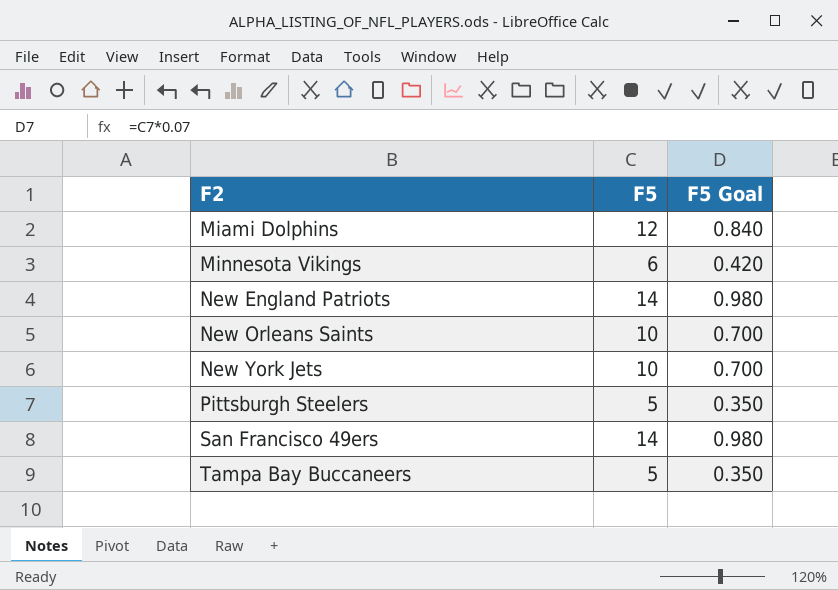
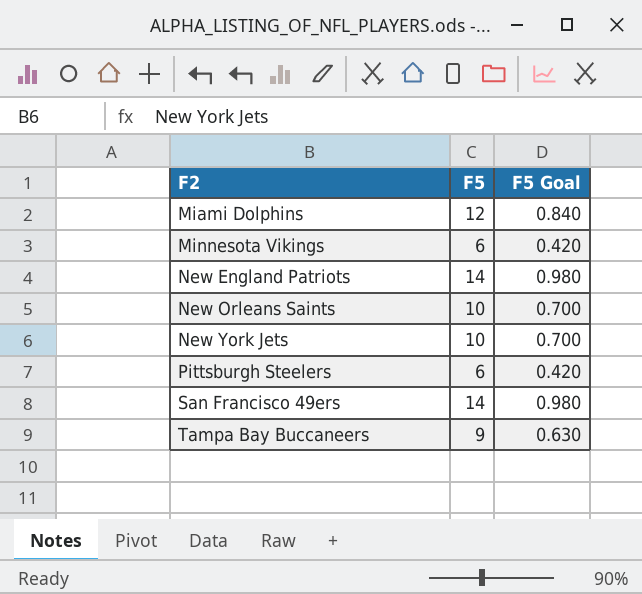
Pittsburgh Steelers | F5: 5 -> 6
Pittsburgh Steelers | F5 Goal: 0.350 -> 0.420
Tampa Bay Buccaneers | F5: 5 -> 9
Tampa Bay Buccaneers | F5 Goal: 0.350 -> 0.630

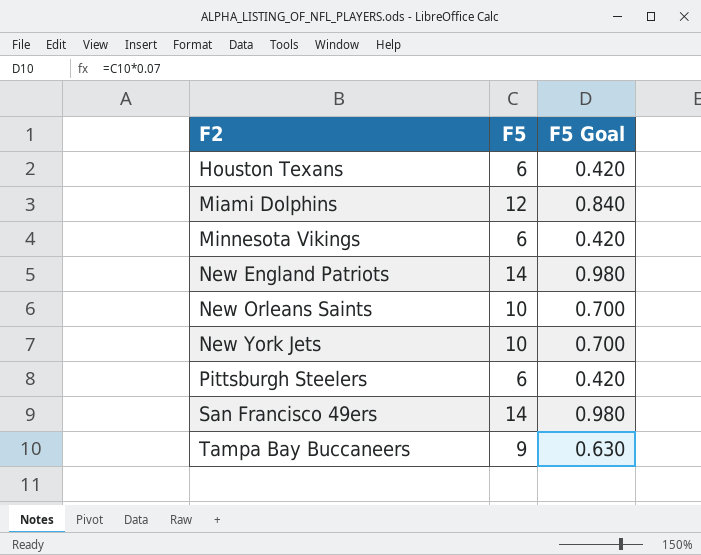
row Houston Texans: none -> 6 | 0.420

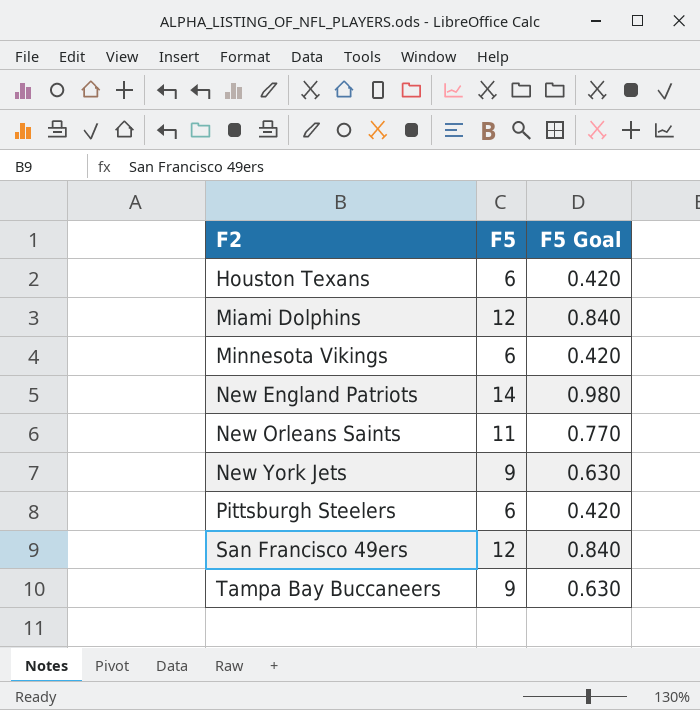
New Orleans Saints | F5: 10 -> 11
New Orleans Saints | F5 Goal: 0.700 -> 0.770
New York Jets | F5: 10 -> 9
New York Jets | F5 Goal: 0.700 -> 0.630
San Francisco 49ers | F5: 14 -> 12
San Francisco 49ers | F5 Goal: 0.980 -> 0.840

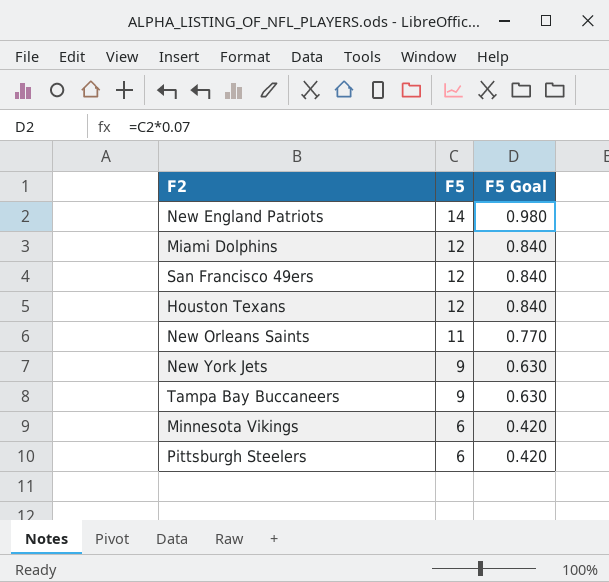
row order: F2 ascending -> F5 descending
Houston Texans | F5: 6 -> 12
Houston Texans | F5 Goal: 0.420 -> 0.840

